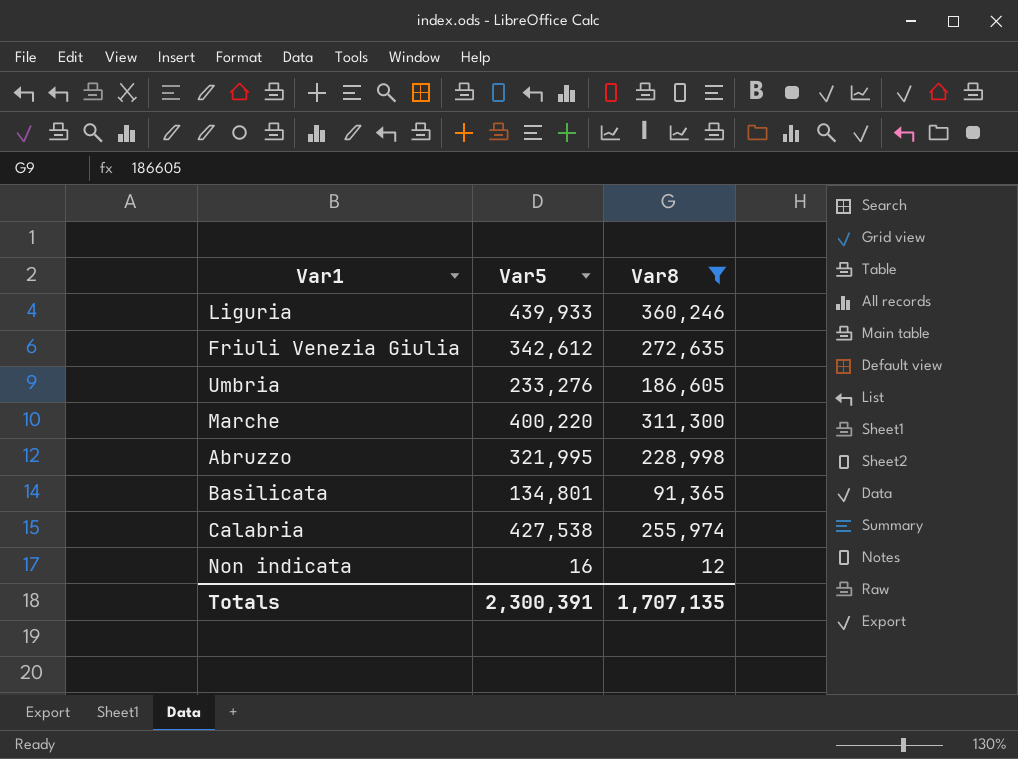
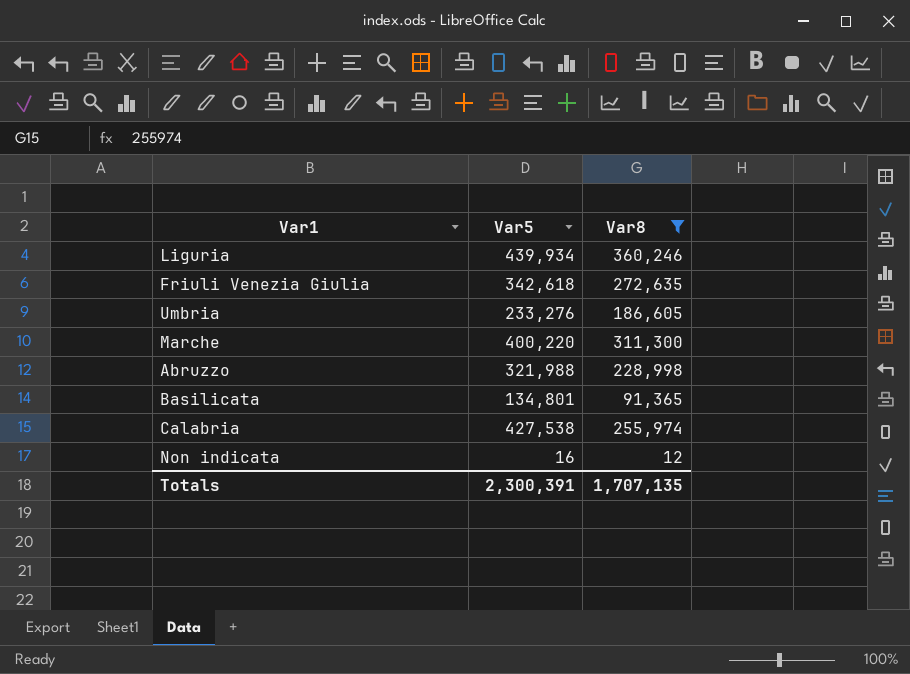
Liguria | Var5: 439,933 -> 439,934
Friuli Venezia Giulia | Var5: 342,612 -> 342,618
Abruzzo | Var5: 321,995 -> 321,988

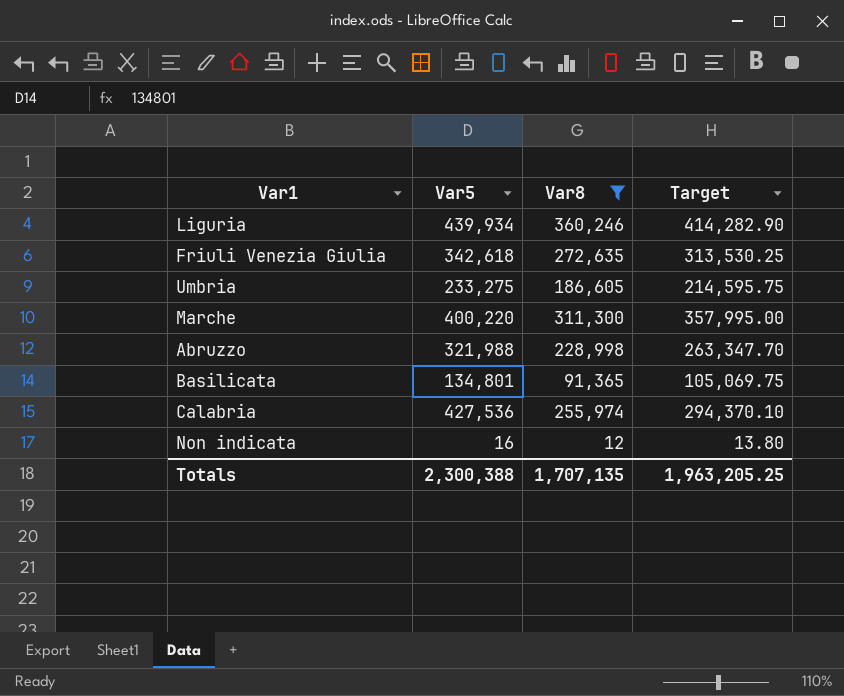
column Target | formula: none -> [Var8] * 1.15
Umbria | Var5: 233,276 -> 233,275
Calabria | Var5: 427,538 -> 427,536
Totals | Var5: 2,300,391 -> 2,300,388

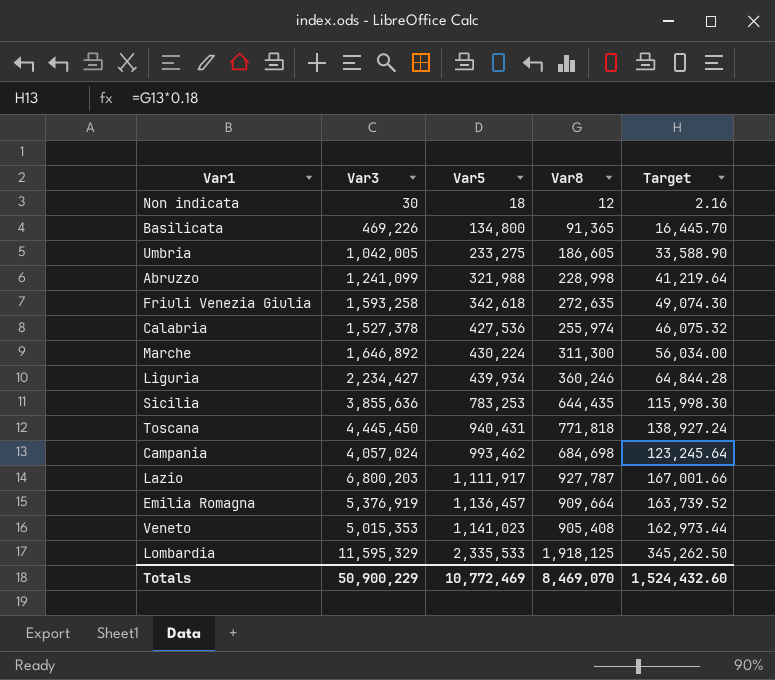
filter: Var8 <= 360,246 -> none
row order: none -> Var5 ascending
column Var3 | position: none -> 2
column Target | formula: [Var8] * 1.15 -> [Var8] * 0.18
Non indicata | Var5: 16 -> 18
Basilicata | Var5: 134,801 -> 134,800
Marche | Var5: 400,220 -> 430,224
Totals | Var5: 2,300,388 -> 10,772,469
Totals | Var8: 1,707,135 -> 8,469,070
Totals | Target: 1,963,205.25 -> 1,524,432.60

